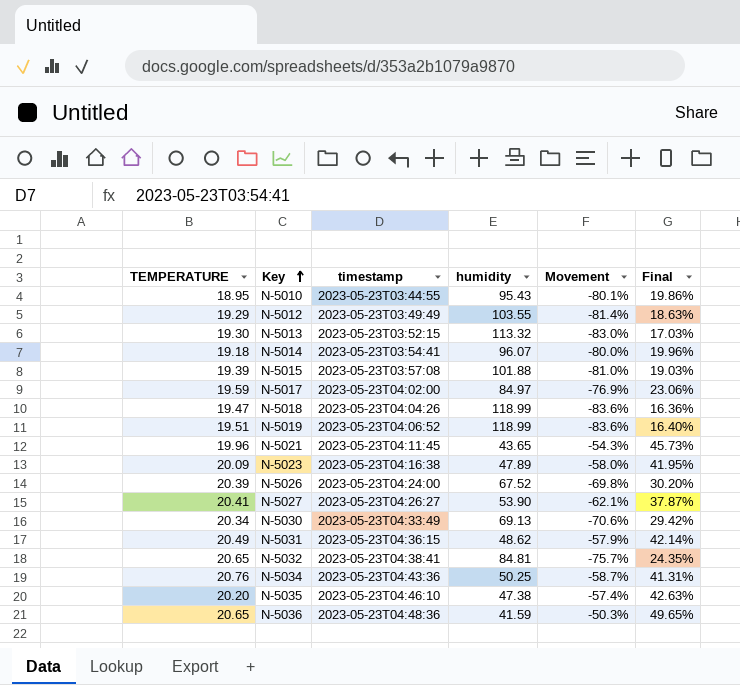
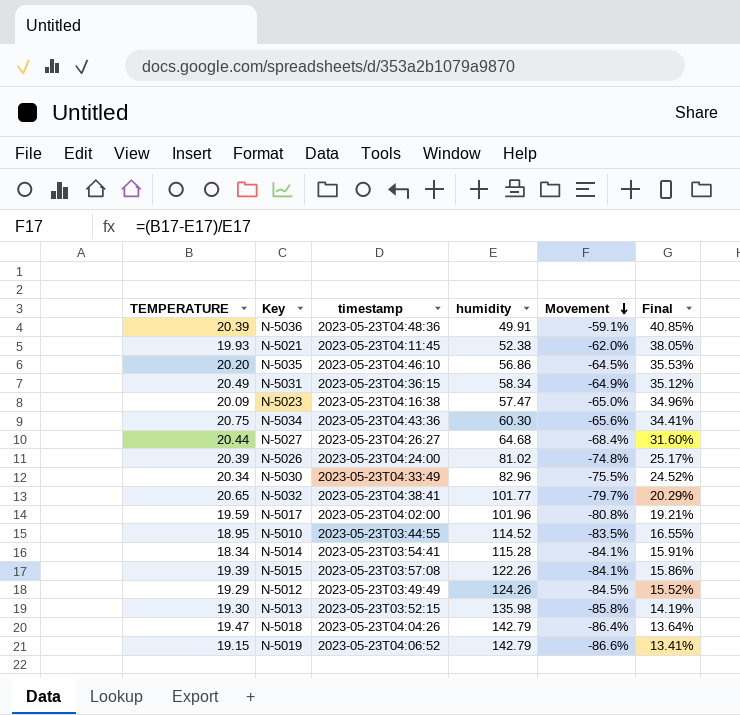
row order: Key ascending -> Movement descending
N-5036 | TEMPERATURE: 20.65 -> 20.39
N-5036 | humidity: 41.59 -> 49.91
N-5036 | Movement: -50.3% -> -59.1%
N-5036 | Final: 49.65% -> 40.85%
N-5021 | TEMPERATURE: 19.96 -> 19.93
N-5021 | humidity: 43.65 -> 52.38
N-5021 | Movement: -54.3% -> -62.0%
N-5021 | Final: 45.73% -> 38.05%
N-5035 | humidity: 47.38 -> 56.86
N-5035 | Movement: -57.4% -> -64.5%
N-5035 | Final: 42.63% -> 35.53%
N-5031 | humidity: 48.62 -> 58.34
N-5031 | Movement: -57.9% -> -64.9%
N-5031 | Final: 42.14% -> 35.12%
N-5023 | humidity: 47.89 -> 57.47
N-5023 | Movement: -58.0% -> -65.0%
N-5023 | Final: 41.95% -> 34.96%
N-5034 | TEMPERATURE: 20.76 -> 20.75
N-5034 | humidity: 50.25 -> 60.30
N-5034 | Movement: -58.7% -> -65.6%
N-5034 | Final: 41.31% -> 34.41%
N-5027 | TEMPERATURE: 20.41 -> 20.44
N-5027 | humidity: 53.90 -> 64.68
N-5027 | Movement: -62.1% -> -68.4%
N-5027 | Final: 37.87% -> 31.60%
N-5026 | humidity: 67.52 -> 81.02
N-5026 | Movement: -69.8% -> -74.8%
N-5026 | Final: 30.20% -> 25.17%
N-5030 | humidity: 69.13 -> 82.96
N-5030 | Movement: -70.6% -> -75.5%
N-5030 | Final: 29.42% -> 24.52%
N-5032 | humidity: 84.81 -> 101.77
N-5032 | Movement: -75.7% -> -79.7%
N-5032 | Final: 24.35% -> 20.29%
N-5017 | humidity: 84.97 -> 101.96
N-5017 | Movement: -76.9% -> -80.8%
N-5017 | Final: 23.06% -> 19.21%
N-5010 | humidity: 95.43 -> 114.52
N-5010 | Movement: -80.1% -> -83.5%
N-5010 | Final: 19.86% -> 16.55%
N-5014 | TEMPERATURE: 19.18 -> 18.34
N-5014 | humidity: 96.07 -> 115.28
N-5014 | Movement: -80.0% -> -84.1%
N-5014 | Final: 19.96% -> 15.91%
N-5015 | humidity: 101.88 -> 122.26
N-5015 | Movement: -81.0% -> -84.1%
N-5015 | Final: 19.03% -> 15.86%
N-5012 | humidity: 103.55 -> 124.26
N-5012 | Movement: -81.4% -> -84.5%
N-5012 | Final: 18.63% -> 15.52%
N-5013 | humidity: 113.32 -> 135.98
N-5013 | Movement: -83.0% -> -85.8%
N-5013 | Final: 17.03% -> 14.19%
N-5018 | humidity: 118.99 -> 142.79
N-5018 | Movement: -83.6% -> -86.4%
N-5018 | Final: 16.36% -> 13.64%
N-5019 | TEMPERATURE: 19.51 -> 19.15
N-5019 | humidity: 118.99 -> 142.79
N-5019 | Movement: -83.6% -> -86.6%
N-5019 | Final: 16.40% -> 13.41%

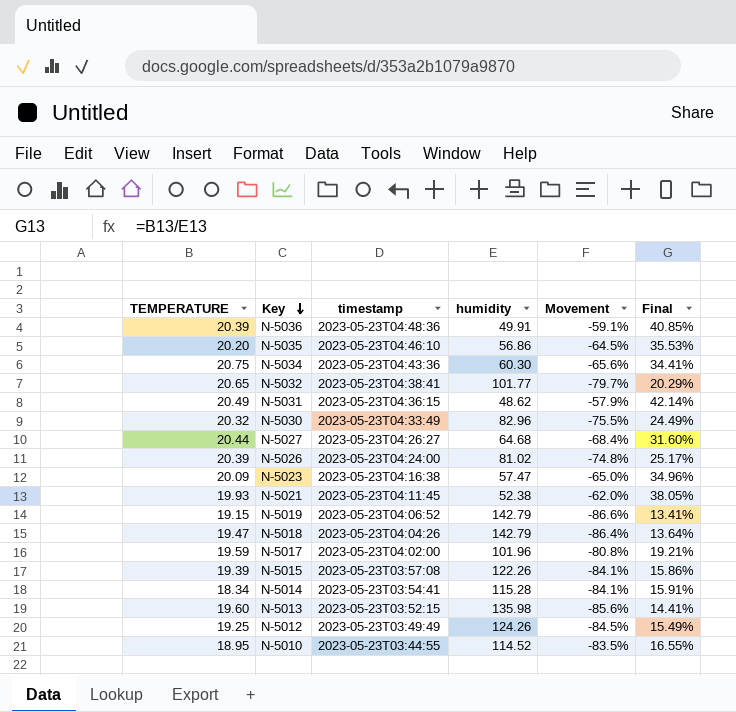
row order: Movement descending -> Key descending
N-5031 | humidity: 58.34 -> 48.62
N-5031 | Movement: -64.9% -> -57.9%
N-5031 | Final: 35.12% -> 42.14%
N-5030 | TEMPERATURE: 20.34 -> 20.32
N-5030 | Final: 24.52% -> 24.49%
N-5013 | TEMPERATURE: 19.30 -> 19.60
N-5013 | Movement: -85.8% -> -85.6%
N-5013 | Final: 14.19% -> 14.41%
N-5012 | TEMPERATURE: 19.29 -> 19.25
N-5012 | Final: 15.52% -> 15.49%

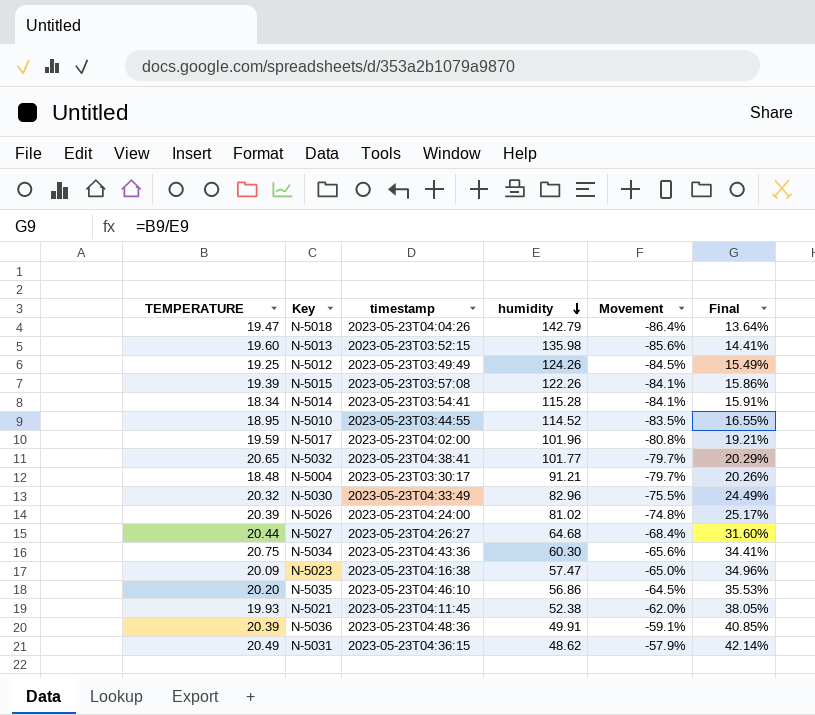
row order: Key descending -> humidity descending
row N-5019: 19.15 | 2023-05-23T04:06:52 | 142.79 | -86.6% | 13.41% -> none
row N-5004: none -> 18.48 | 2023-05-23T03:30:17 | 91.21 | -79.7% | 20.26%

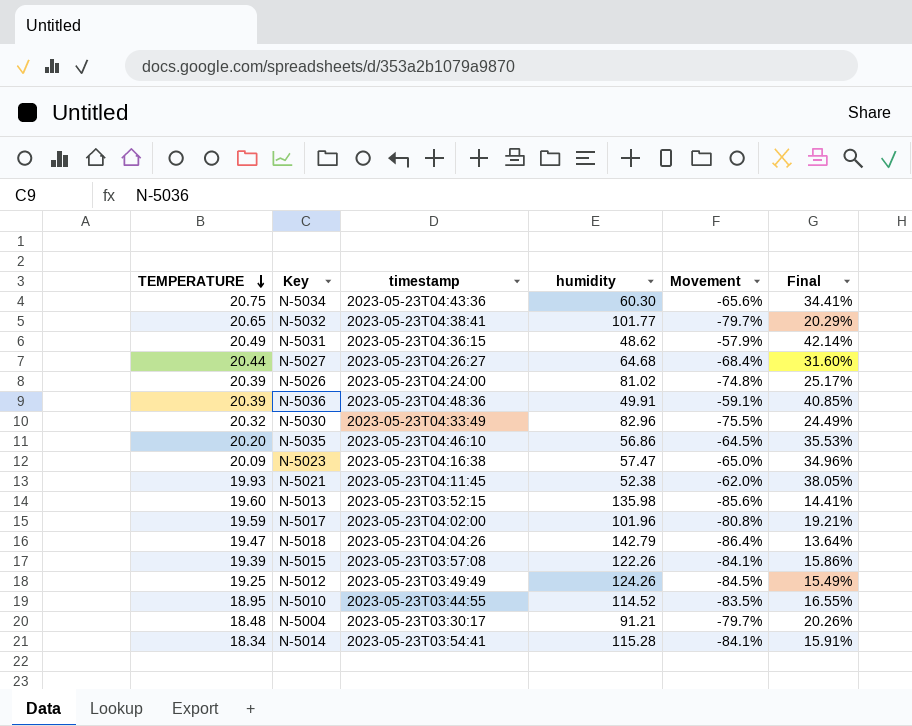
row order: humidity descending -> TEMPERATURE descending

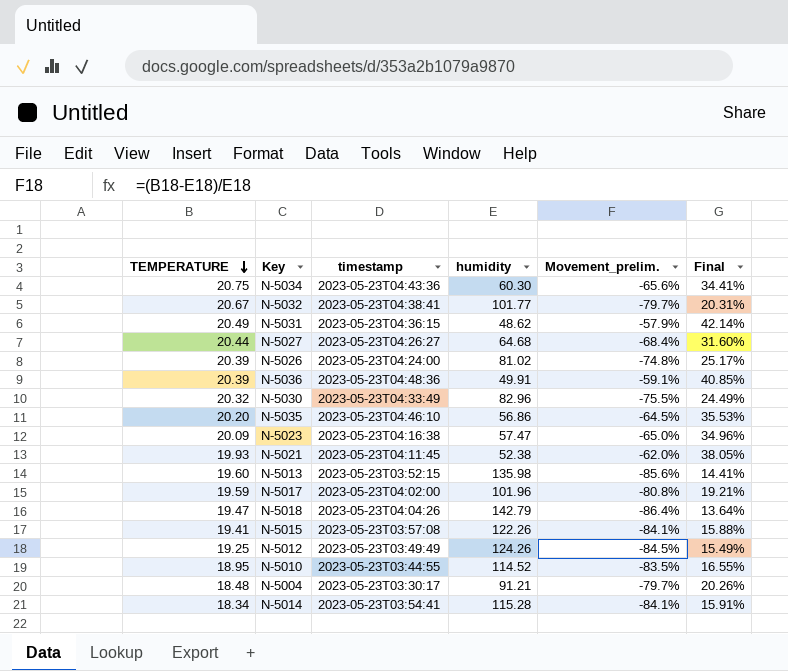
column name: Movement -> Movement_prelim.
N-5032 | TEMPERATURE: 20.65 -> 20.67
N-5032 | Final: 20.29% -> 20.31%
N-5015 | TEMPERATURE: 19.39 -> 19.41
N-5015 | Final: 15.86% -> 15.88%

